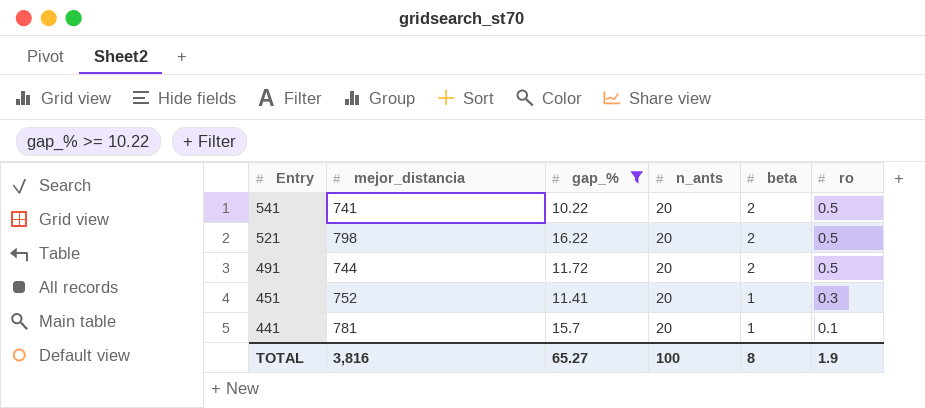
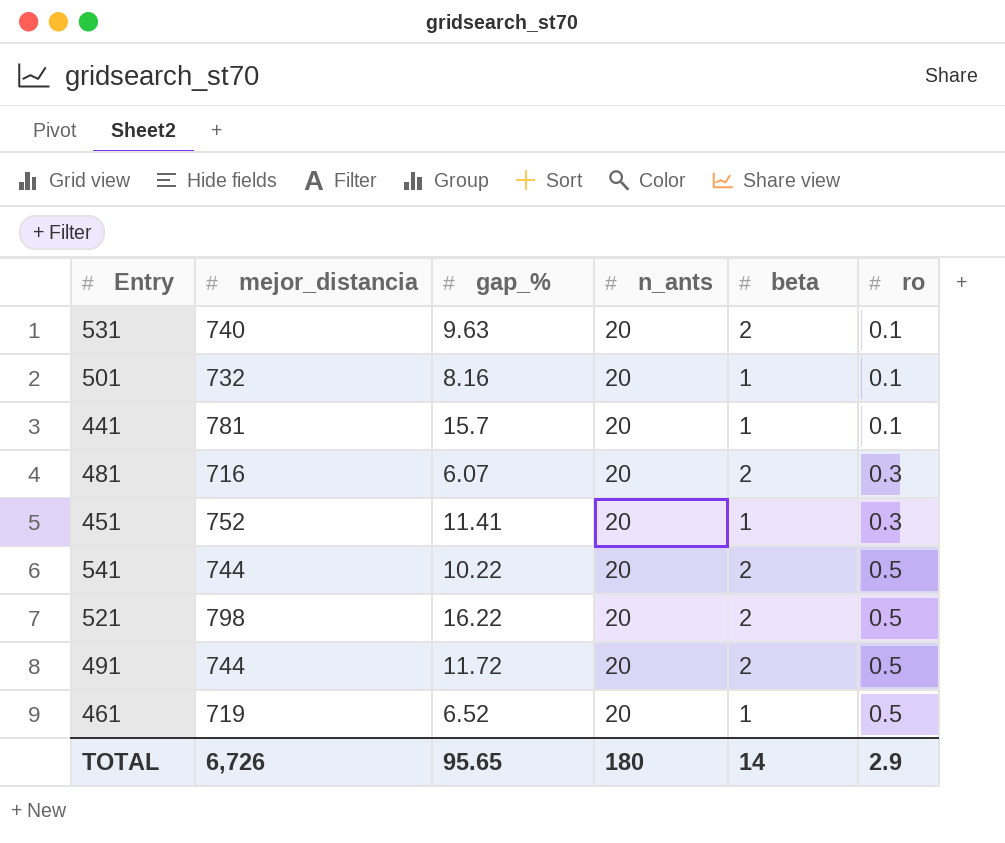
filter: gap_% >= 10.22 -> none
row order: Entry descending -> ro ascending
541 | mejor_distancia: 741 -> 744
TOTAL | mejor_distancia: 3,816 -> 6,726
TOTAL | gap_%: 65.27 -> 95.65
TOTAL | n_ants: 100 -> 180
TOTAL | beta: 8 -> 14
TOTAL | ro: 1.9 -> 2.9

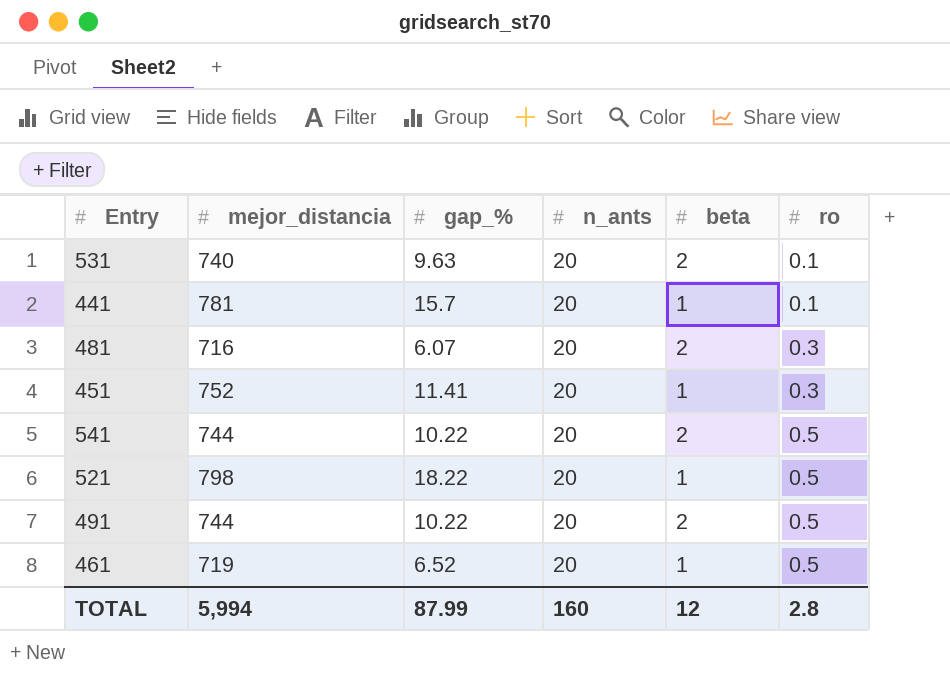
row 501: 732 | 8.16 | 20 | 1 | 0.1 -> none
521 | gap_%: 16.22 -> 18.22
521 | beta: 2 -> 1
491 | gap_%: 11.72 -> 10.22
TOTAL | mejor_distancia: 6,726 -> 5,994
TOTAL | gap_%: 95.65 -> 87.99
TOTAL | n_ants: 180 -> 160
TOTAL | beta: 14 -> 12
TOTAL | ro: 2.9 -> 2.8

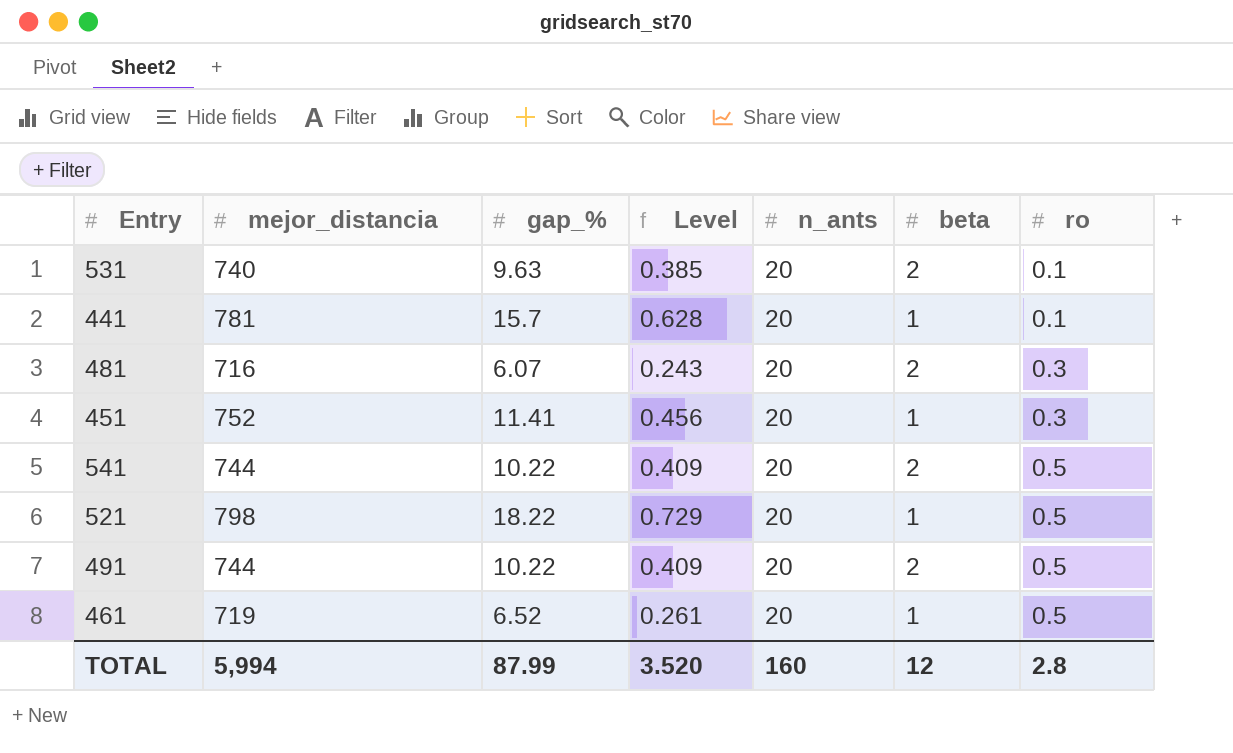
column Level | formula: none -> [gap_%] * 0.04

